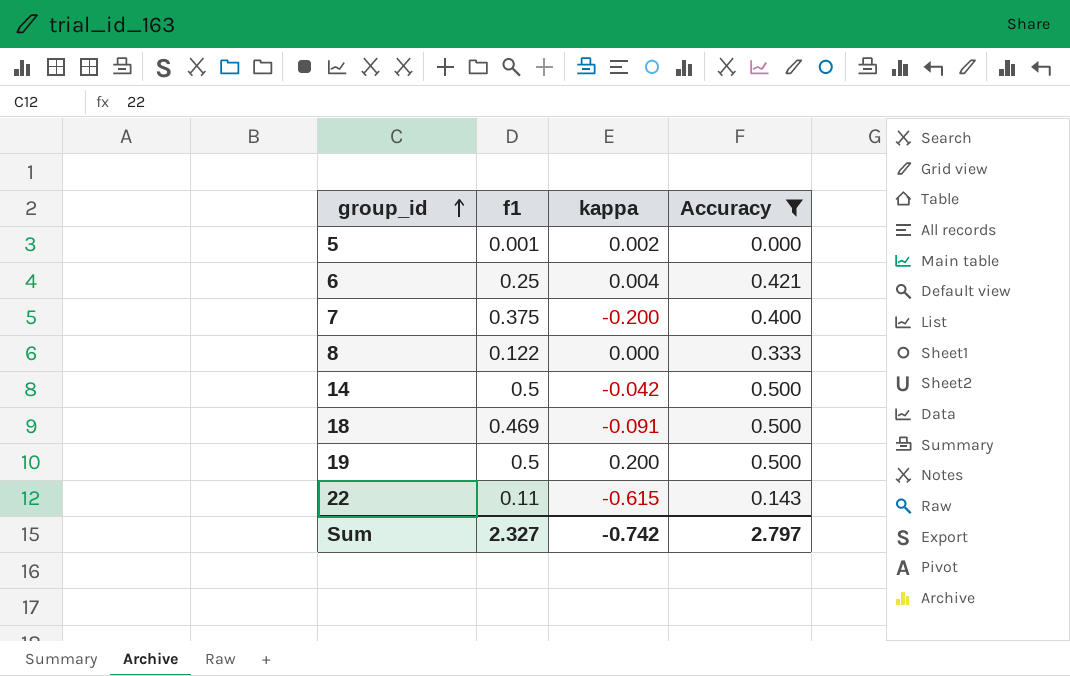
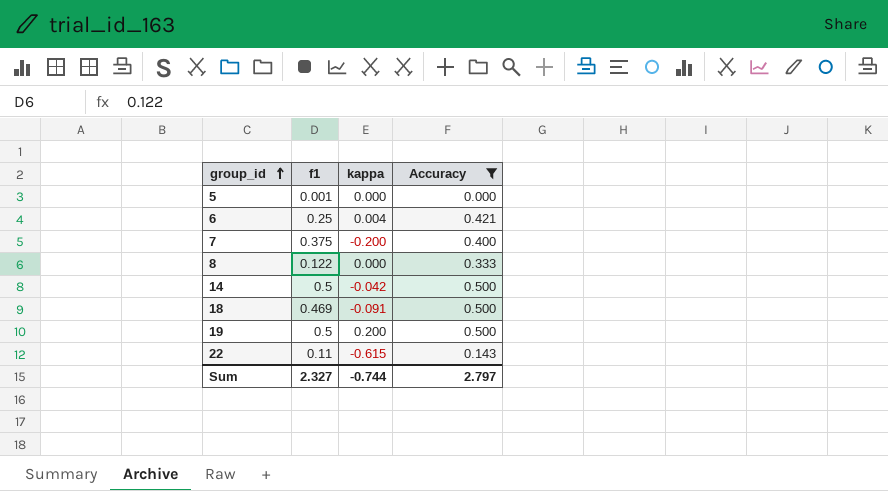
5 | kappa: 0.002 -> 0.000
Sum | kappa: -0.742 -> -0.744

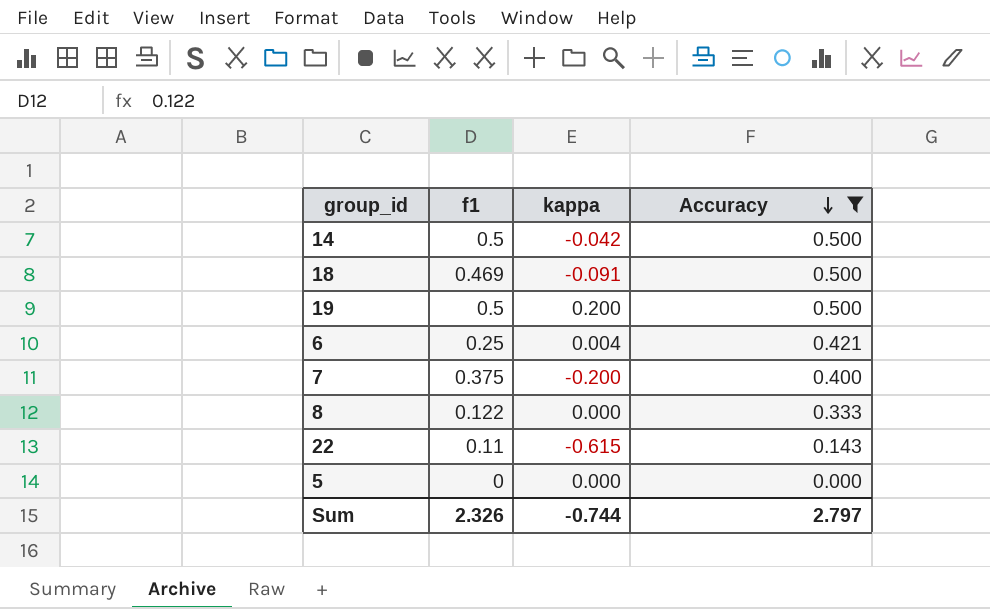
row order: group_id ascending -> Accuracy descending
5 | f1: 0.001 -> 0
Sum | f1: 2.327 -> 2.326

